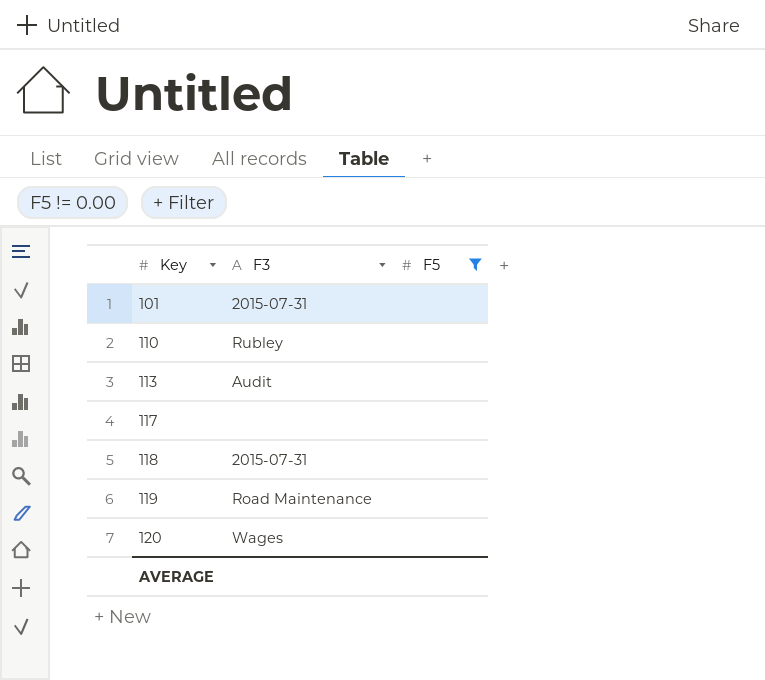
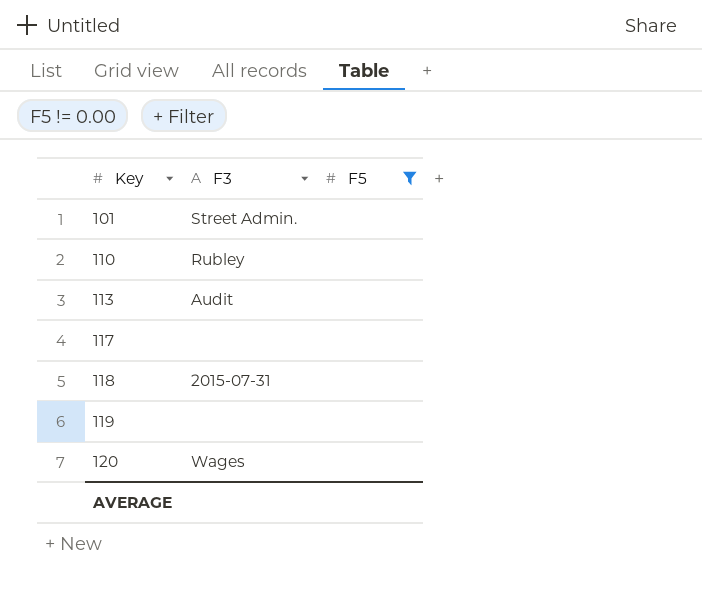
101 | F3: 2015-07-31 -> Street Admin.
119 | F3: Road Maintenance -> none

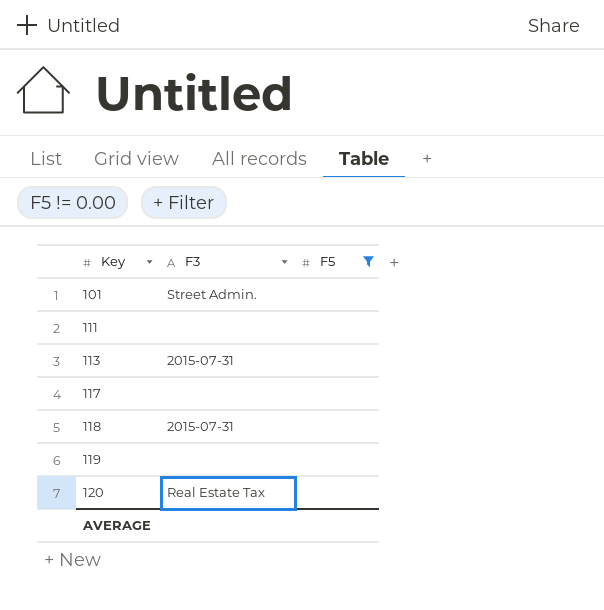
row 110: Rubley | none -> none
row 111: none -> none | none
113 | F3: Audit -> 2015-07-31
120 | F3: Wages -> Real Estate Tax

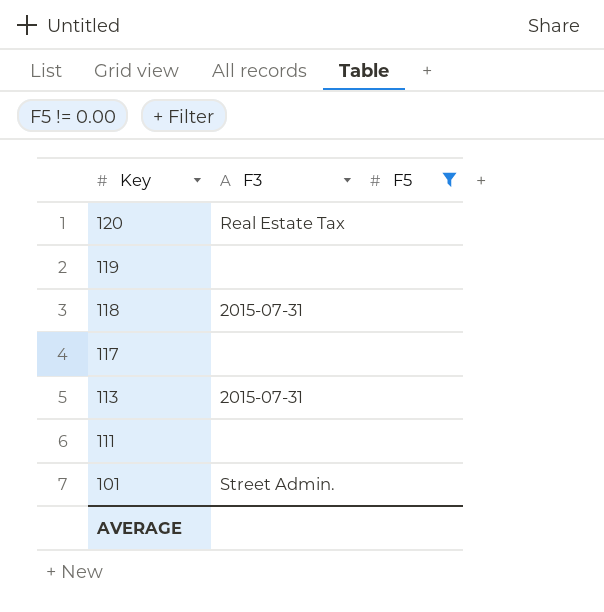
row order: Key ascending -> Key descending

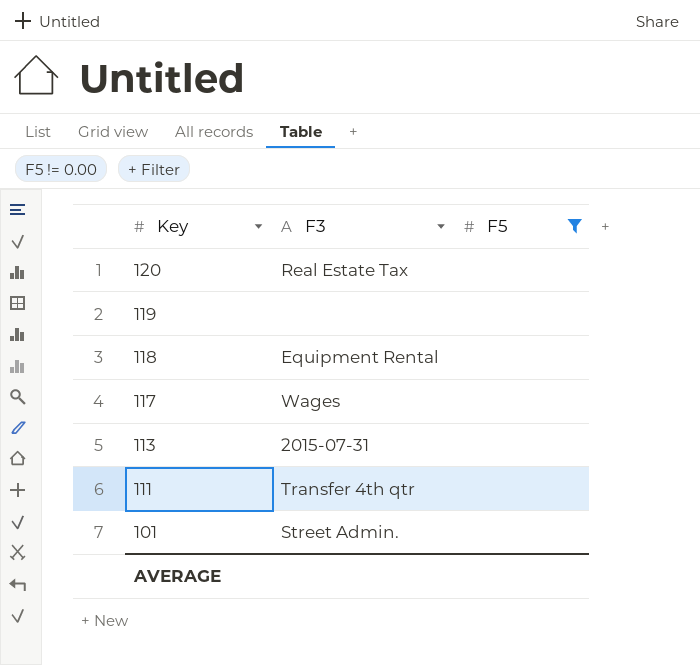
118 | F3: 2015-07-31 -> Equipment Rental
117 | F3: none -> Wages
111 | F3: none -> Transfer 4th qtr

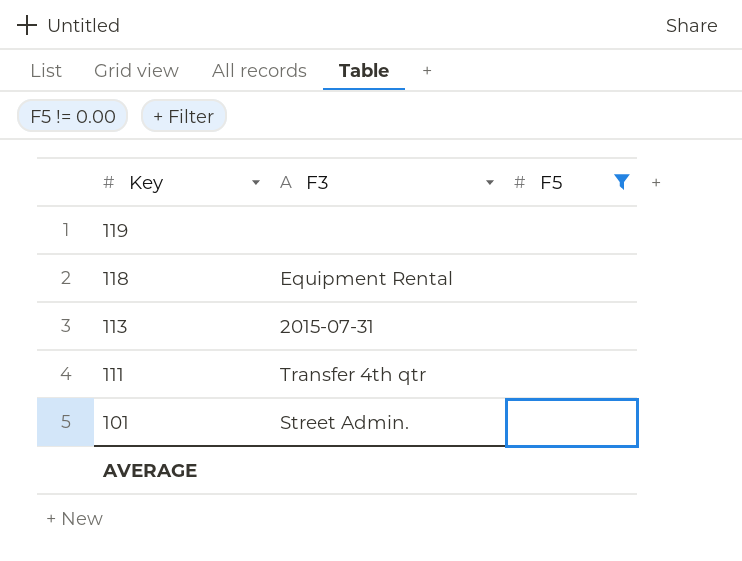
row 120: Real Estate Tax | none -> none
row 117: Wages | none -> none

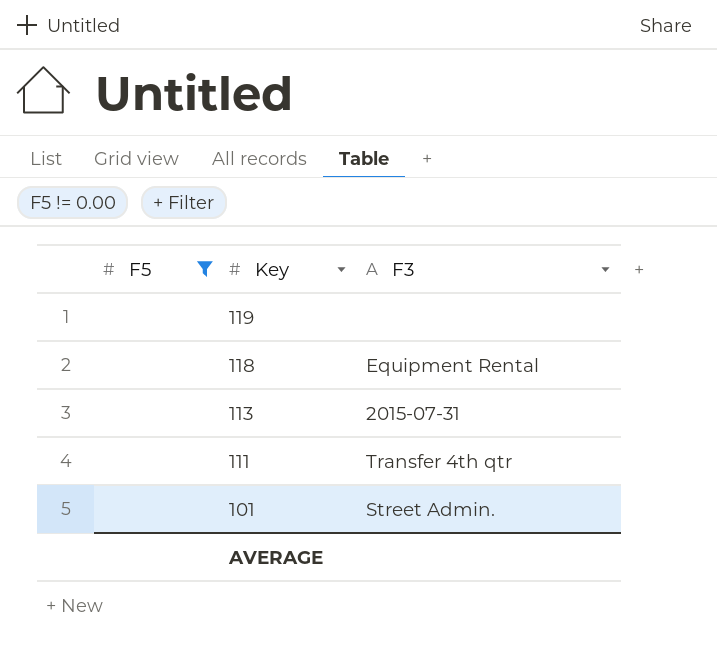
column F5 | position: 3 -> 1

